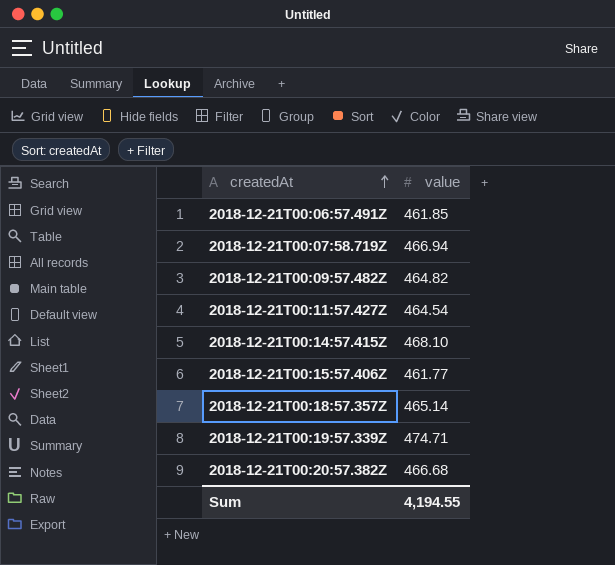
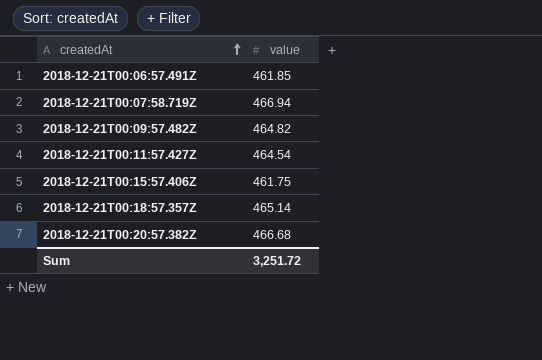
row 2018-12-21T00:14:57.415Z: 468.10 -> none
row 2018-12-21T00:19:57.339Z: 474.71 -> none
2018-12-21T00:15:57.406Z | value: 461.77 -> 461.75
Sum | value: 4,194.55 -> 3,251.72

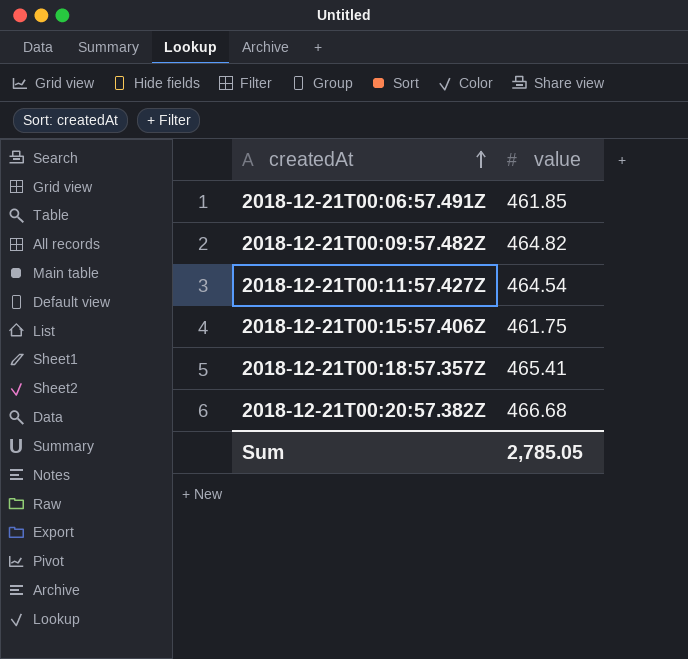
row 2018-12-21T00:07:58.719Z: 466.94 -> none
2018-12-21T00:18:57.357Z | value: 465.14 -> 465.41
Sum | value: 3,251.72 -> 2,785.05

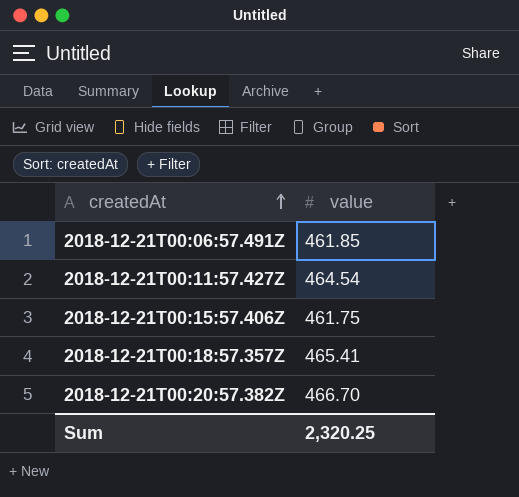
row 2018-12-21T00:09:57.482Z: 464.82 -> none
2018-12-21T00:20:57.382Z | value: 466.68 -> 466.70
Sum | value: 2,785.05 -> 2,320.25

